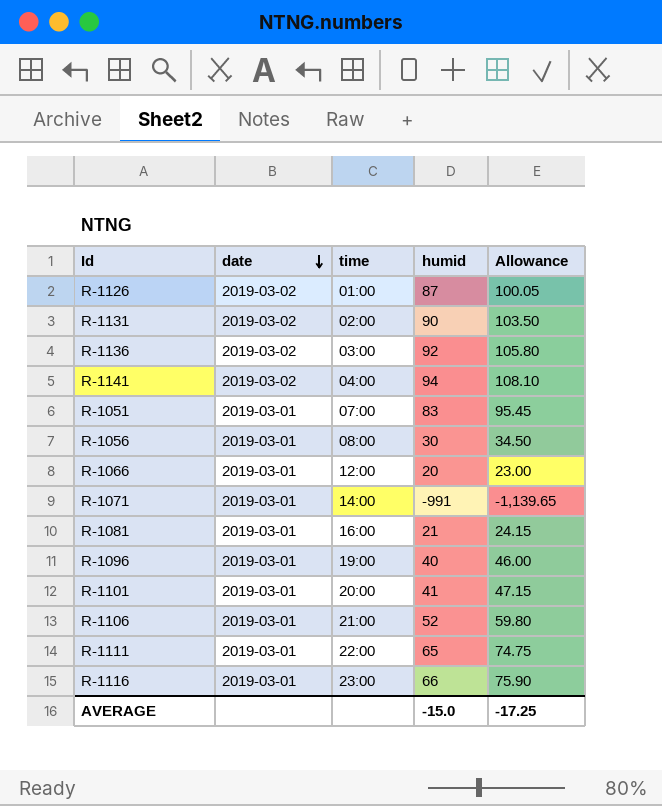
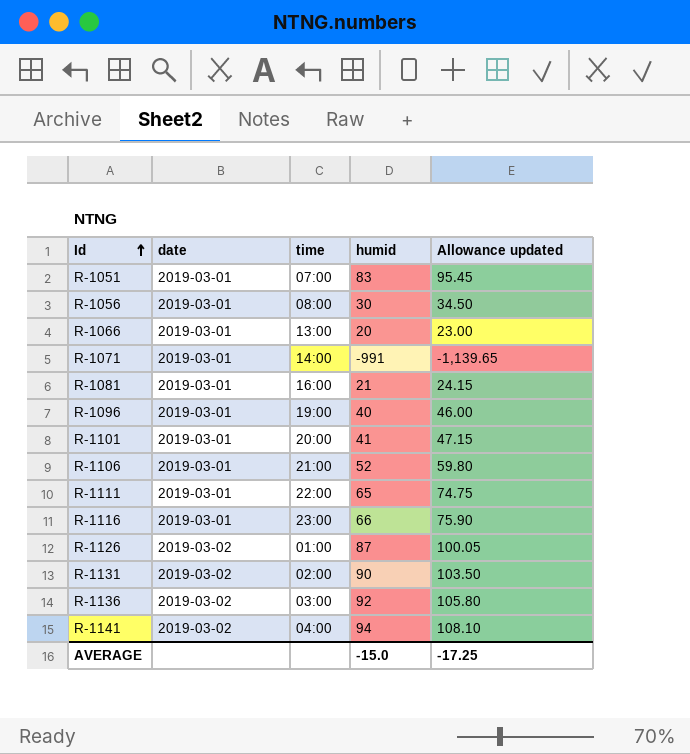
row order: date descending -> Id ascending
column name: Allowance -> Allowance updated
R-1066 | time: 12:00 -> 13:00

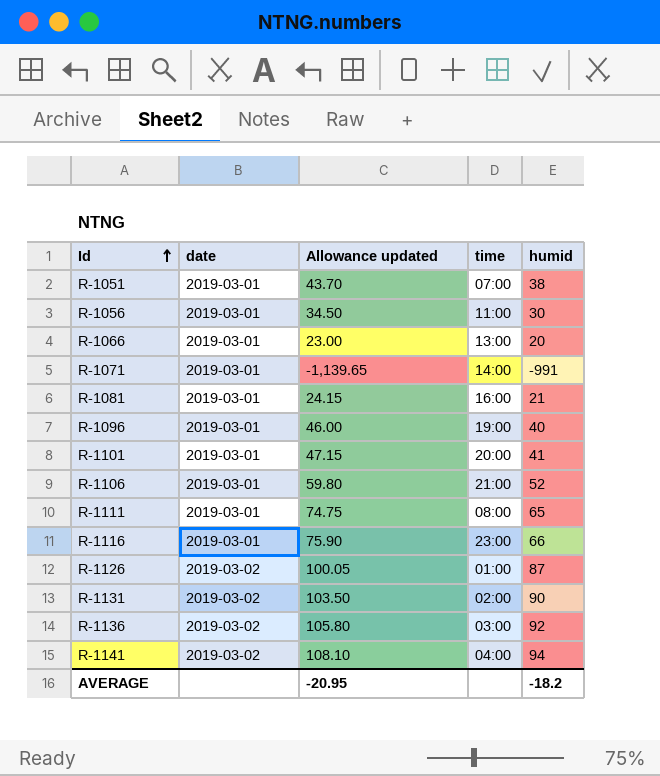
column Allowance updated | position: 5 -> 3
R-1051 | Allowance updated: 95.45 -> 43.70
R-1051 | humid: 83 -> 38
R-1056 | time: 08:00 -> 11:00
R-1111 | time: 22:00 -> 08:00
AVERAGE | Allowance updated: -17.25 -> -20.95
AVERAGE | humid: -15.0 -> -18.2

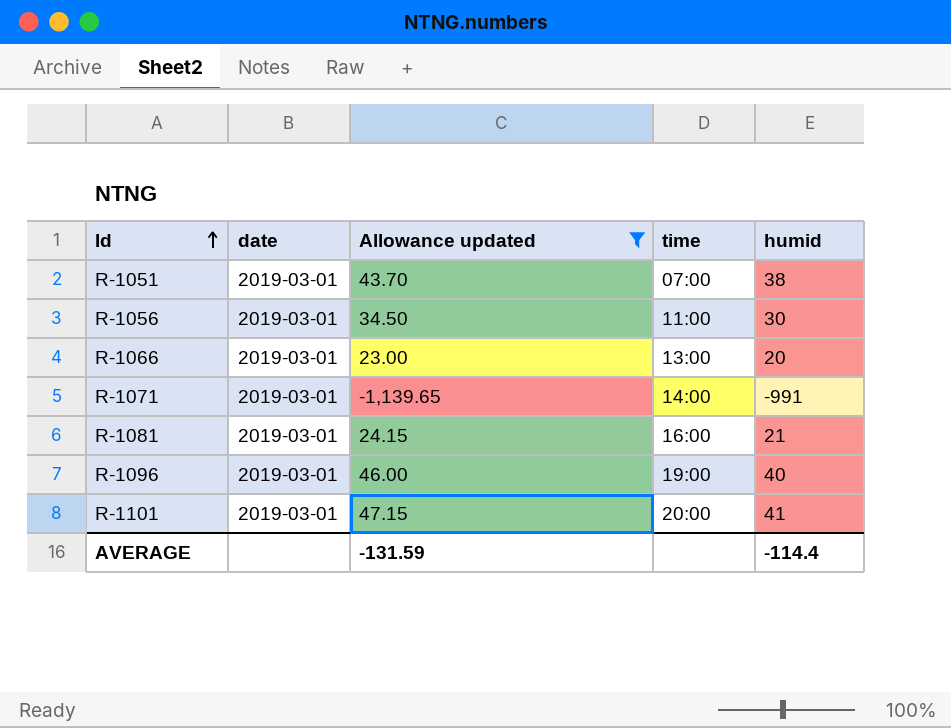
filter: none -> Allowance updated <= 47.15
AVERAGE | Allowance updated: -20.95 -> -131.59
AVERAGE | humid: -18.2 -> -114.4

